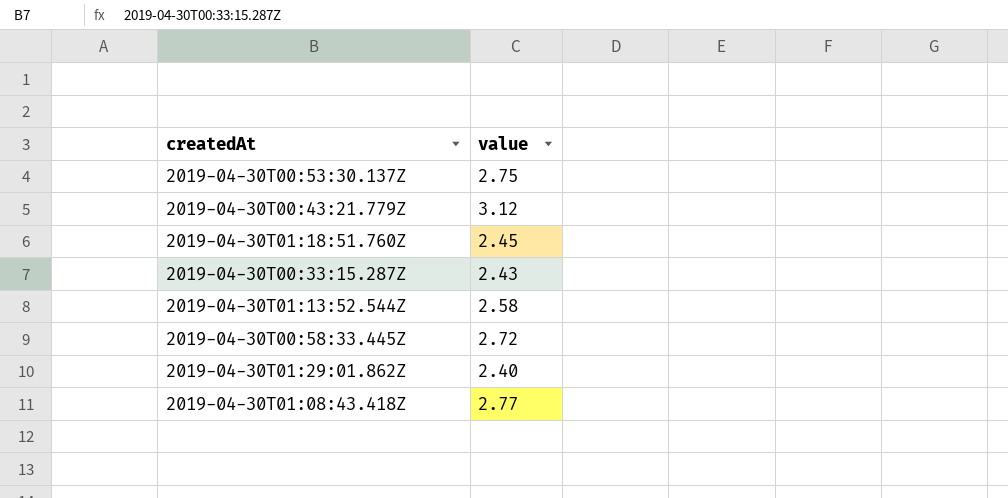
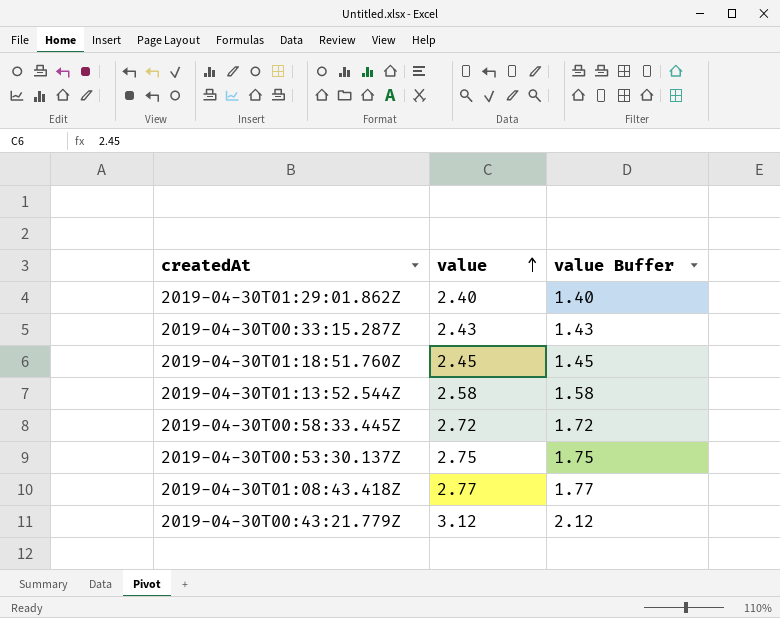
row order: none -> value ascending
column value Buffer | formula: none -> [value] - 1

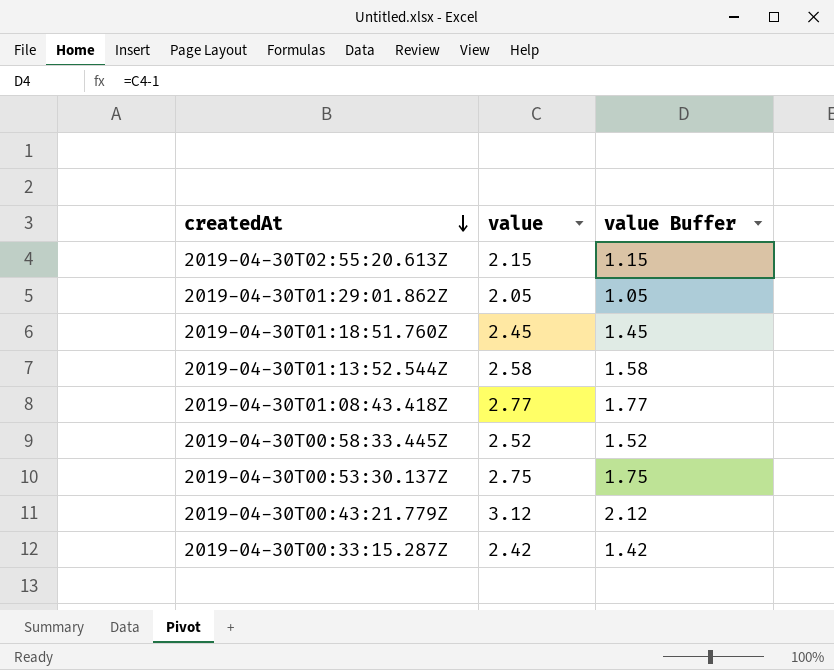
row order: value ascending -> createdAt descending
row 2019-04-30T02:55:20.613Z: none -> 2.15 | 1.15
2019-04-30T01:29:01.862Z | value: 2.40 -> 2.05
2019-04-30T01:29:01.862Z | value Buffer: 1.40 -> 1.05
2019-04-30T00:58:33.445Z | value: 2.72 -> 2.52
2019-04-30T00:58:33.445Z | value Buffer: 1.72 -> 1.52
2019-04-30T00:33:15.287Z | value: 2.43 -> 2.42
2019-04-30T00:33:15.287Z | value Buffer: 1.43 -> 1.42

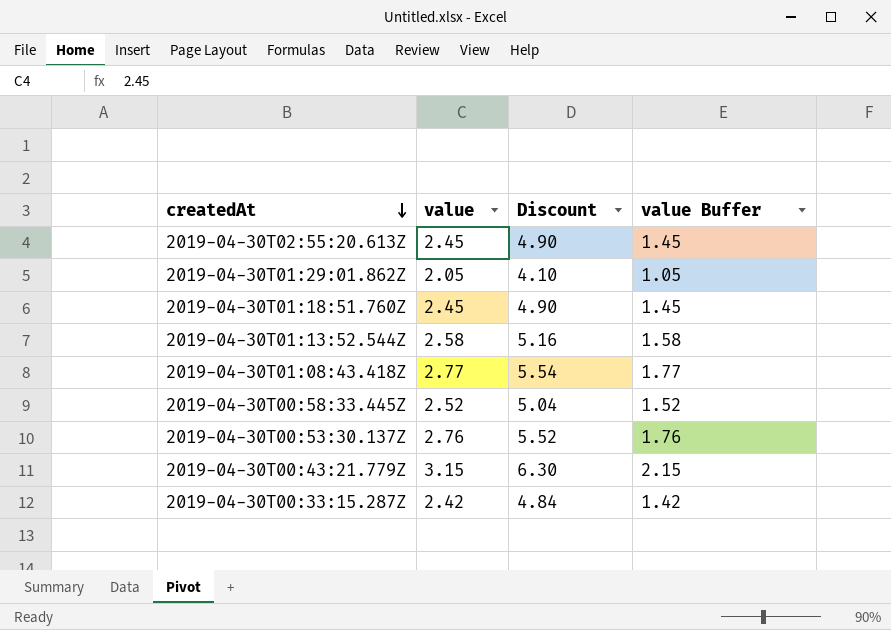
column Discount | formula: none -> [value] * 2
2019-04-30T02:55:20.613Z | value: 2.15 -> 2.45
2019-04-30T02:55:20.613Z | value Buffer: 1.15 -> 1.45
2019-04-30T00:53:30.137Z | value: 2.75 -> 2.76
2019-04-30T00:53:30.137Z | value Buffer: 1.75 -> 1.76
2019-04-30T00:43:21.779Z | value: 3.12 -> 3.15
2019-04-30T00:43:21.779Z | value Buffer: 2.12 -> 2.15

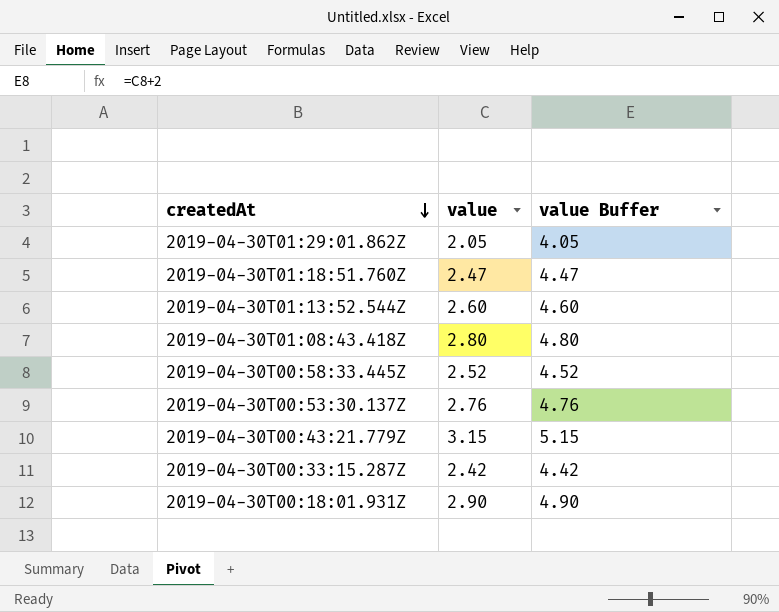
column Discount | formula: [value] * 2 -> none
column value Buffer | formula: [value] - 1 -> [value] + 2
row 2019-04-30T02:55:20.613Z: 2.45 | 4.90 | 1.45 -> none
2019-04-30T01:18:51.760Z | value: 2.45 -> 2.47
2019-04-30T01:13:52.544Z | value: 2.58 -> 2.60
2019-04-30T01:08:43.418Z | value: 2.77 -> 2.80
row 2019-04-30T00:18:01.931Z: none -> 2.90 | 4.90

